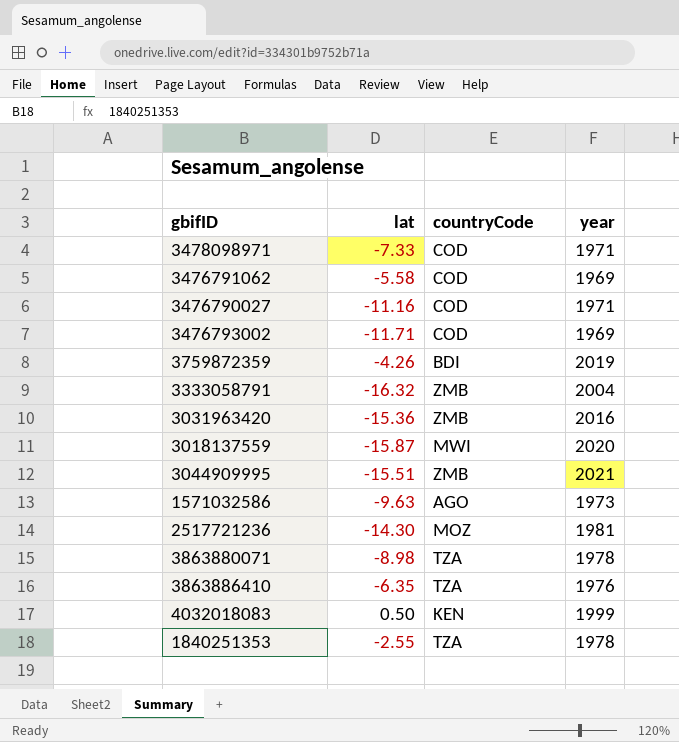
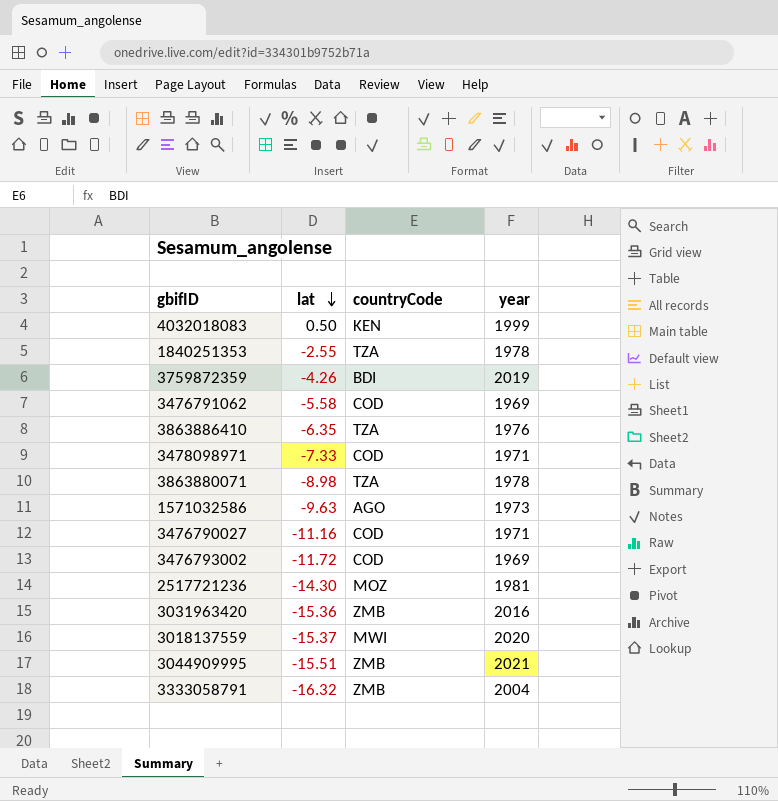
row order: none -> lat descending
3476793002 | lat: -11.71 -> -11.72
3018137559 | lat: -15.87 -> -15.37

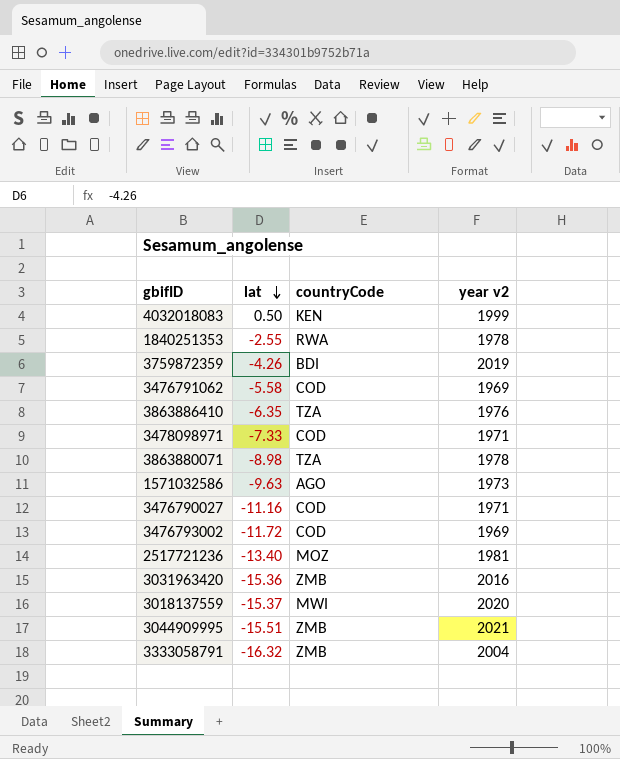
column name: year -> year v2
1840251353 | countryCode: TZA -> RWA
2517721236 | lat: -14.30 -> -13.40

